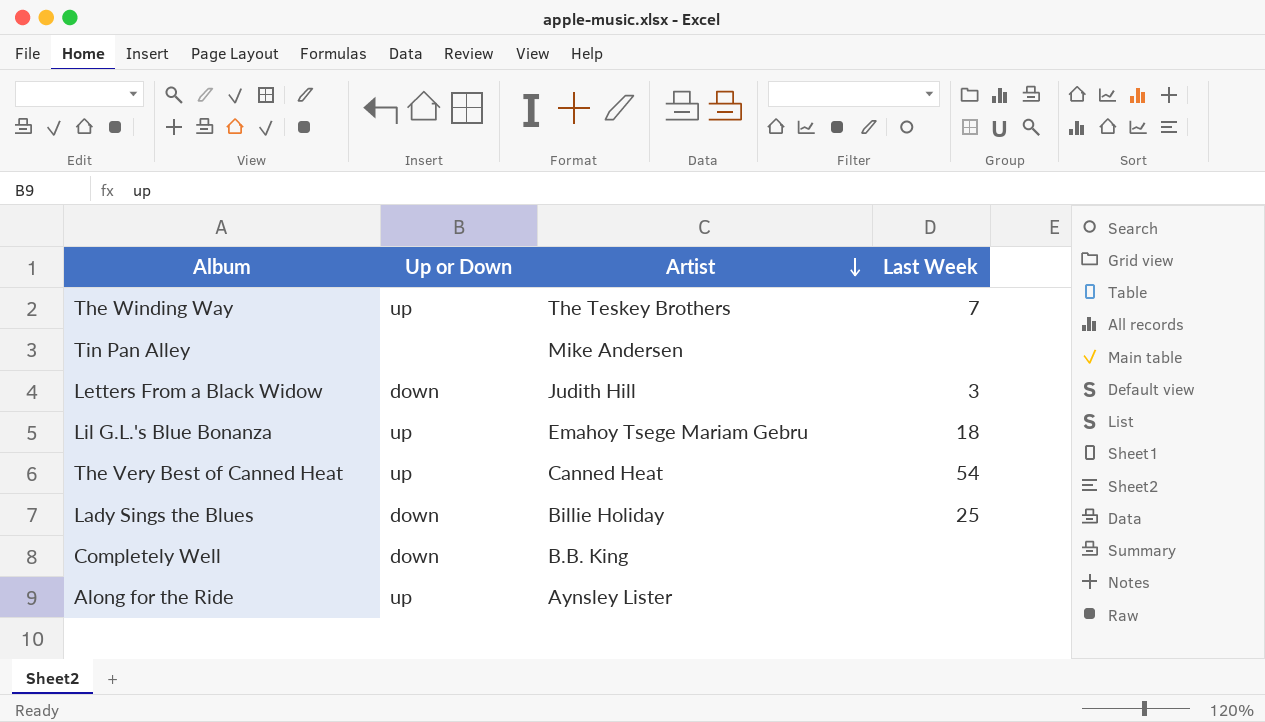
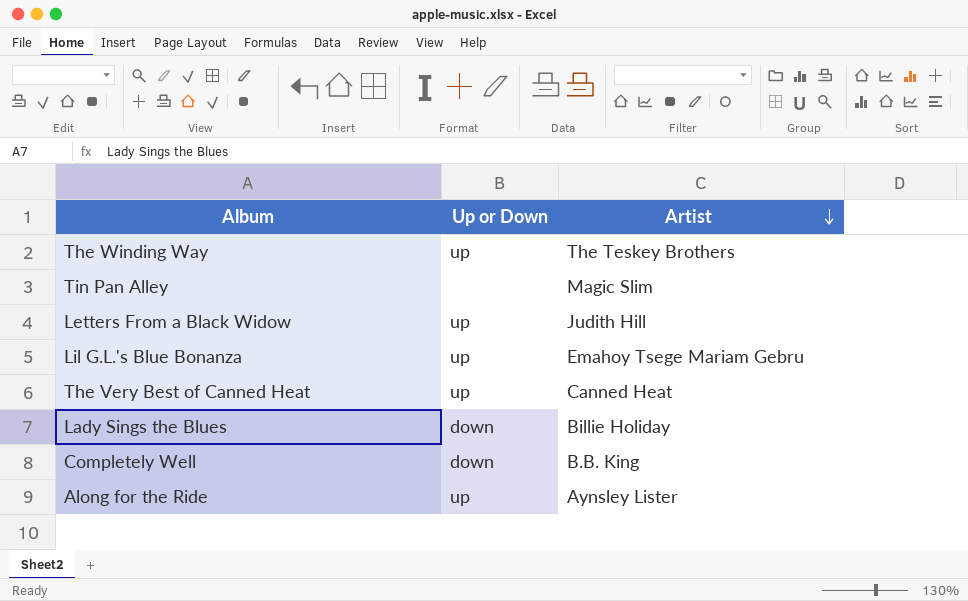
column Last Week | position: 4 -> none
Tin Pan Alley | Artist: Mike Andersen -> Magic Slim
Letters From a Black Widow | Up or Down: down -> up

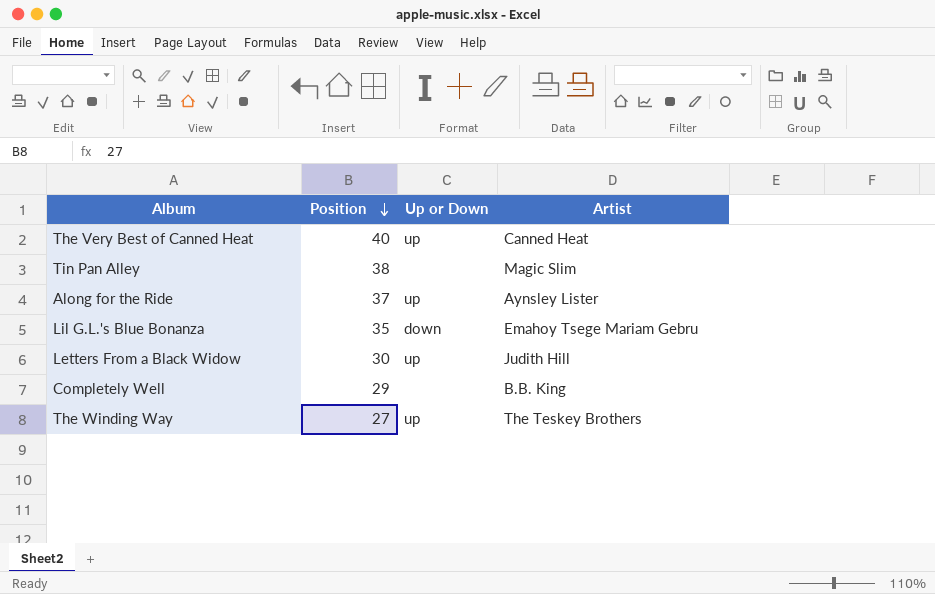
row order: Artist descending -> Position descending
column Position | position: none -> 2
row Lady Sings the Blues: down | Billie Holiday -> none
Lil G.L.'s Blue Bonanza | Up or Down: up -> down
Completely Well | Up or Down: down -> none

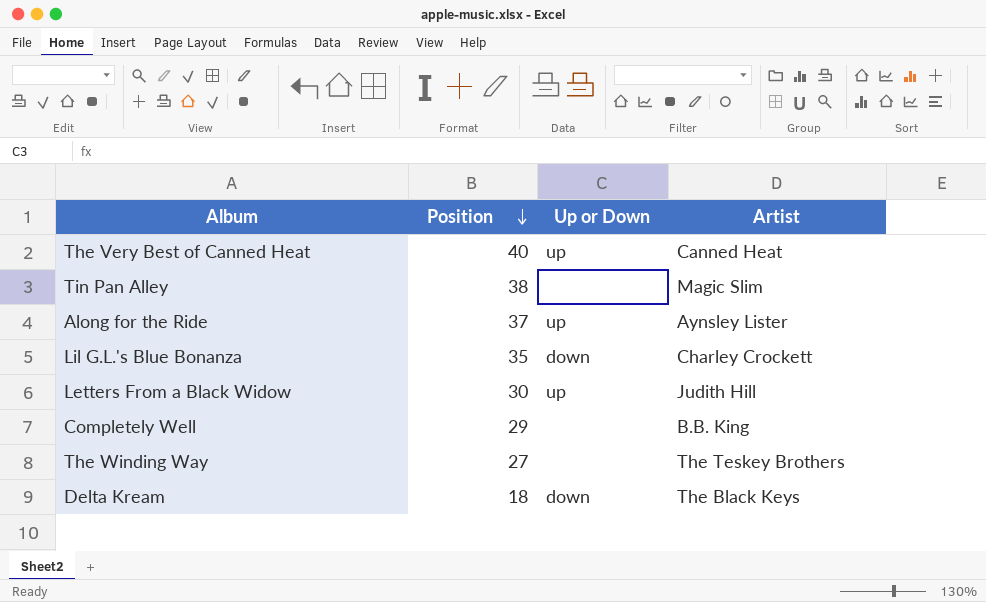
Lil G.L.'s Blue Bonanza | Artist: Emahoy Tsege Mariam Gebru -> Charley Crockett
The Winding Way | Up or Down: up -> none
row Delta Kream: none -> 18 | down | The Black Keys

